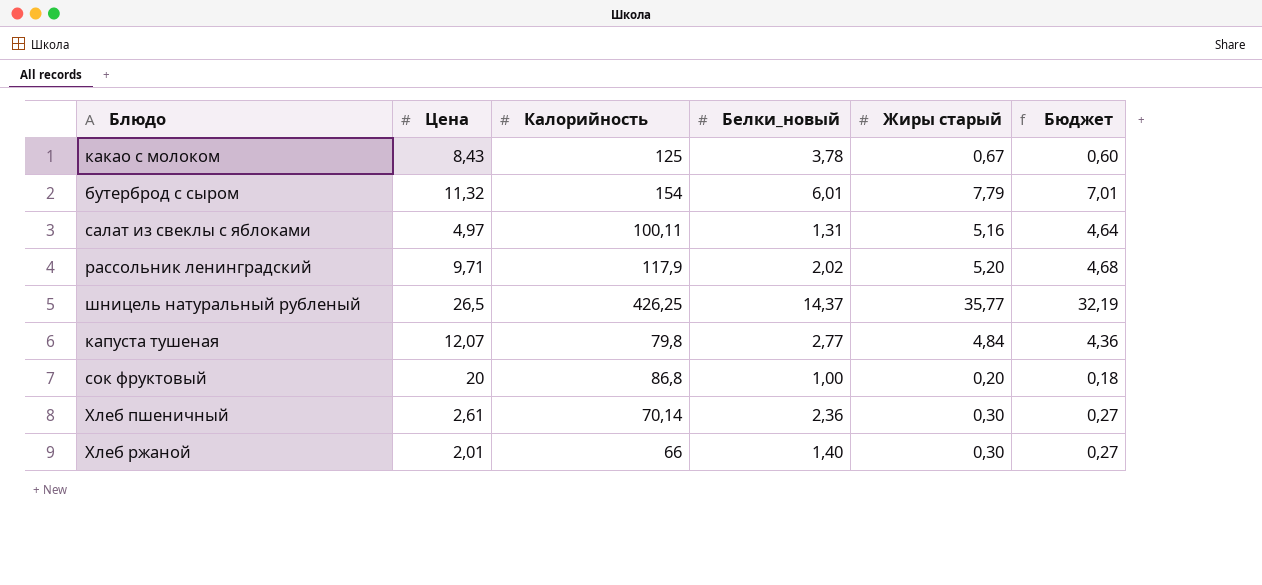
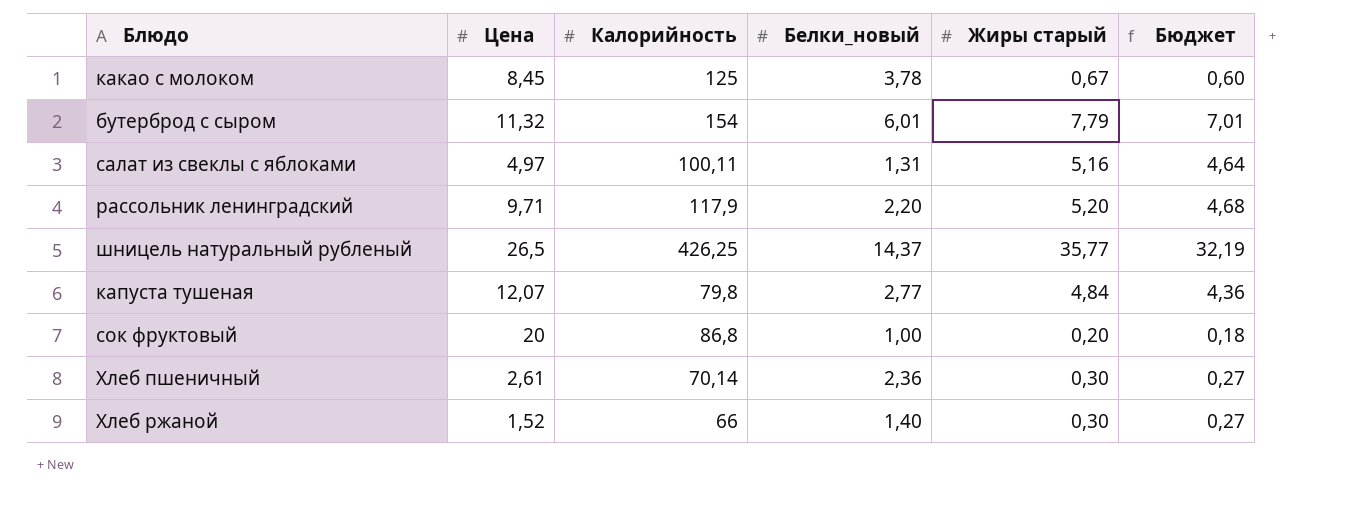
какао с молоком | Цена: 8,43 -> 8,45
рассольник ленинградский | Белки_новый: 2,02 -> 2,20
Хлеб ржаной | Цена: 2,01 -> 1,52

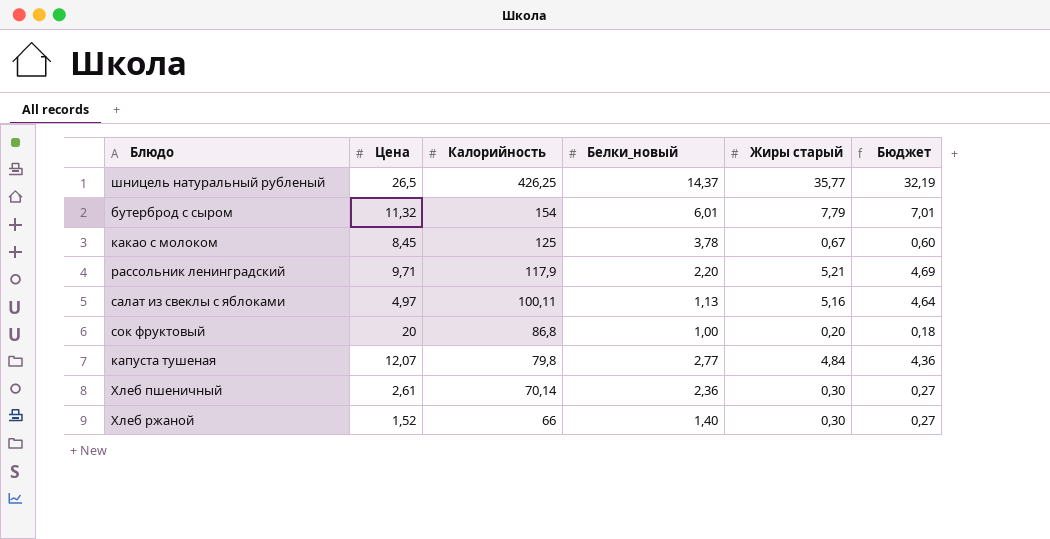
row order: none -> Калорийность descending
рассольник ленинградский | Жиры старый: 5,20 -> 5,21
рассольник ленинградский | Бюджет: 4,68 -> 4,69
салат из свеклы с яблоками | Белки_новый: 1,31 -> 1,13

